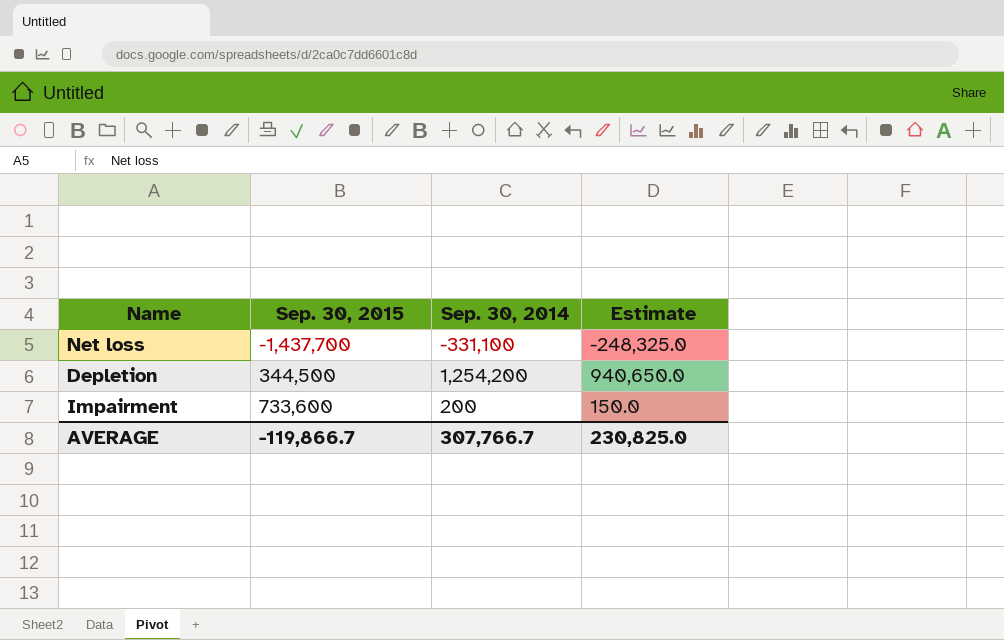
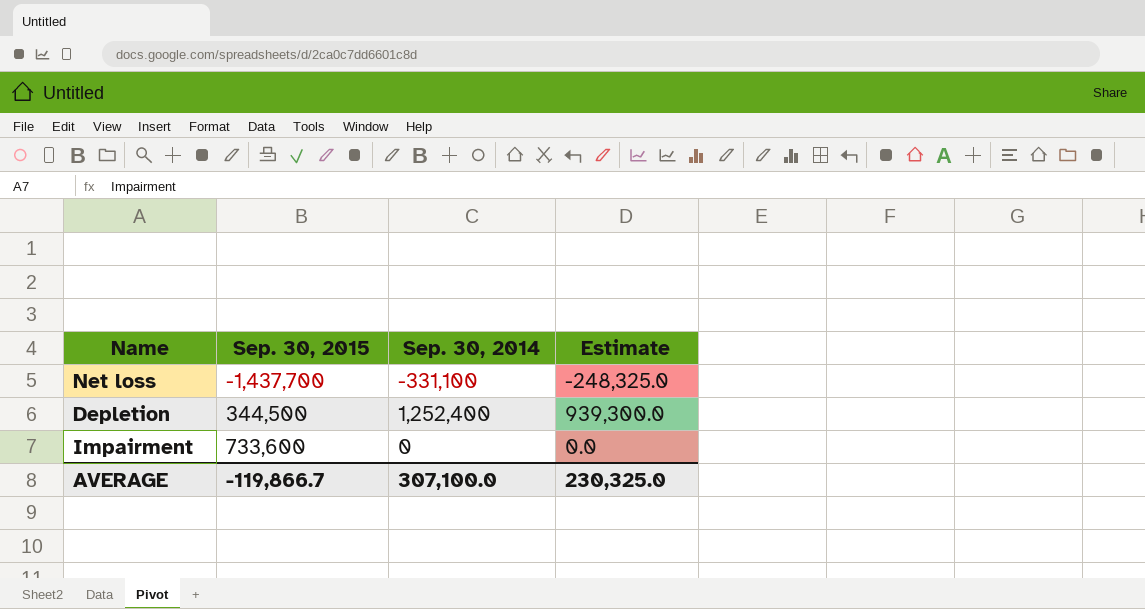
Depletion | Sep. 30, 2014: 1,254,200 -> 1,252,400
Depletion | Estimate: 940,650.0 -> 939,300.0
Impairment | Sep. 30, 2014: 200 -> 0
Impairment | Estimate: 150.0 -> 0.0
AVERAGE | Sep. 30, 2014: 307,766.7 -> 307,100.0
AVERAGE | Estimate: 230,825.0 -> 230,325.0

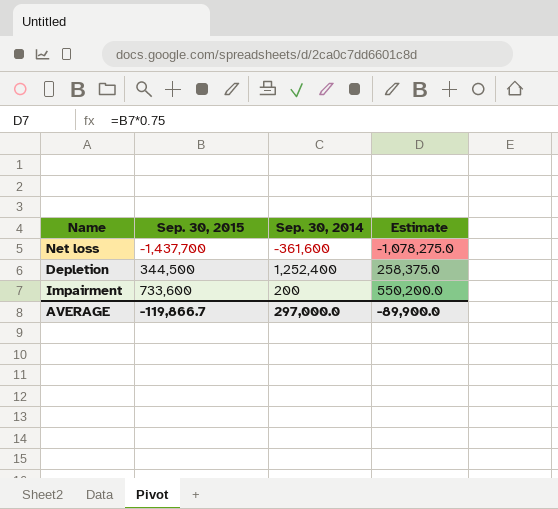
column Estimate | formula: [Sep. 30, 2014] * 0.75 -> [Sep. 30, 2015] * 0.75
Net loss | Sep. 30, 2014: -331,100 -> -361,600
Impairment | Sep. 30, 2014: 0 -> 200
AVERAGE | Sep. 30, 2014: 307,100.0 -> 297,000.0
AVERAGE | Estimate: 230,325.0 -> -89,900.0

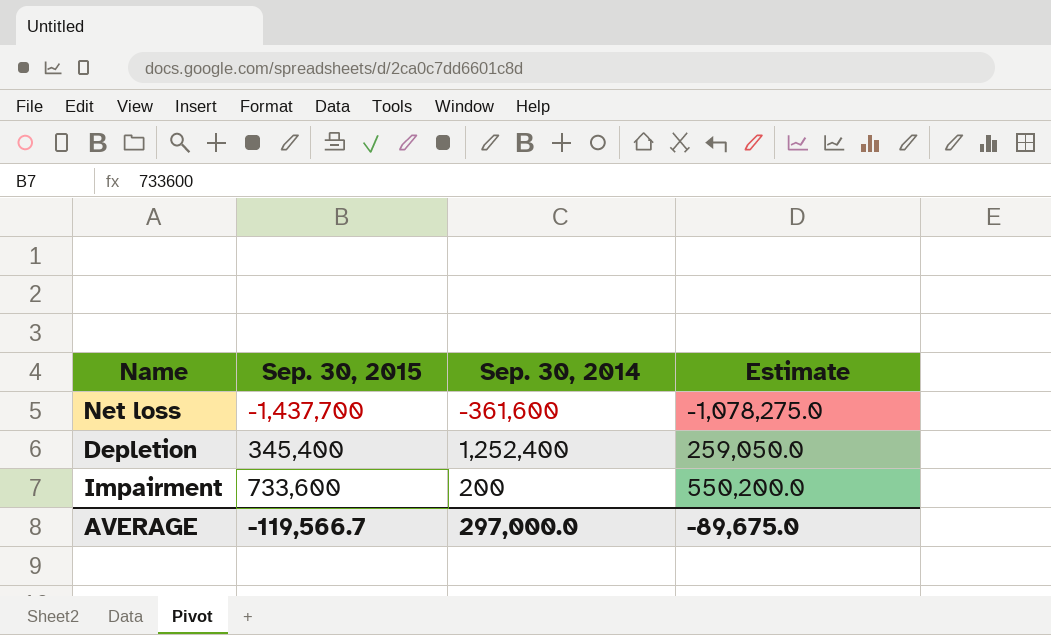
Depletion | Sep. 30, 2015: 344,500 -> 345,400
Depletion | Estimate: 258,375.0 -> 259,050.0
AVERAGE | Sep. 30, 2015: -119,866.7 -> -119,566.7
AVERAGE | Estimate: -89,900.0 -> -89,675.0

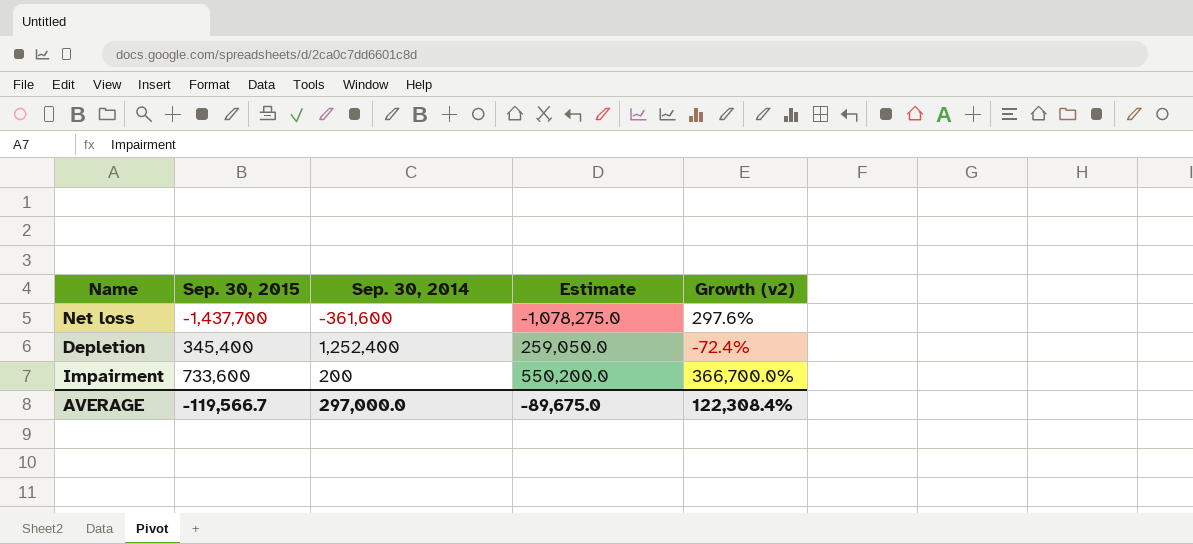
column Growth (v2) | formula: none -> ([Sep. 30, 2015] - [Sep. 30, 2014]) / [Sep. 30, 2014]

